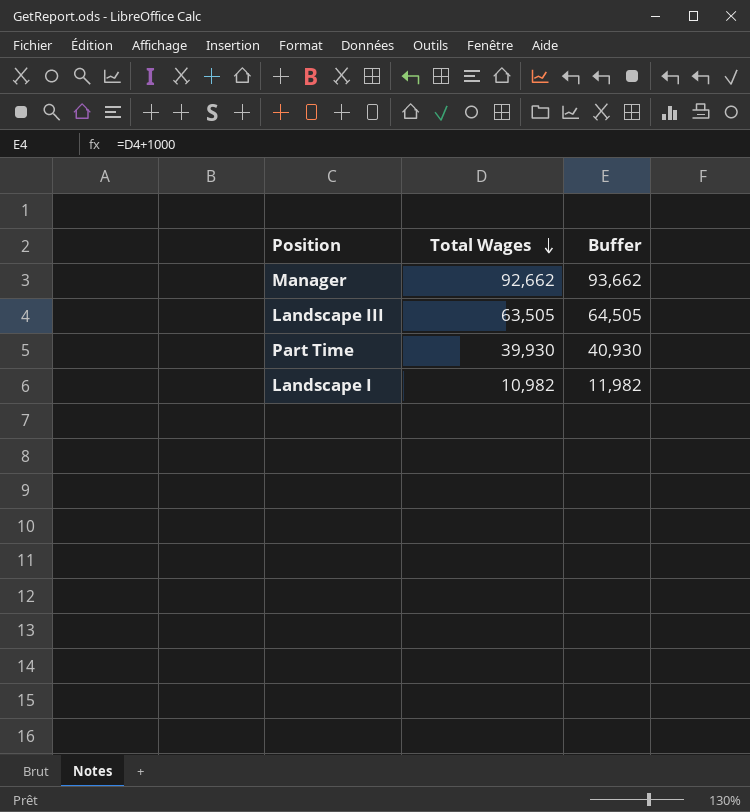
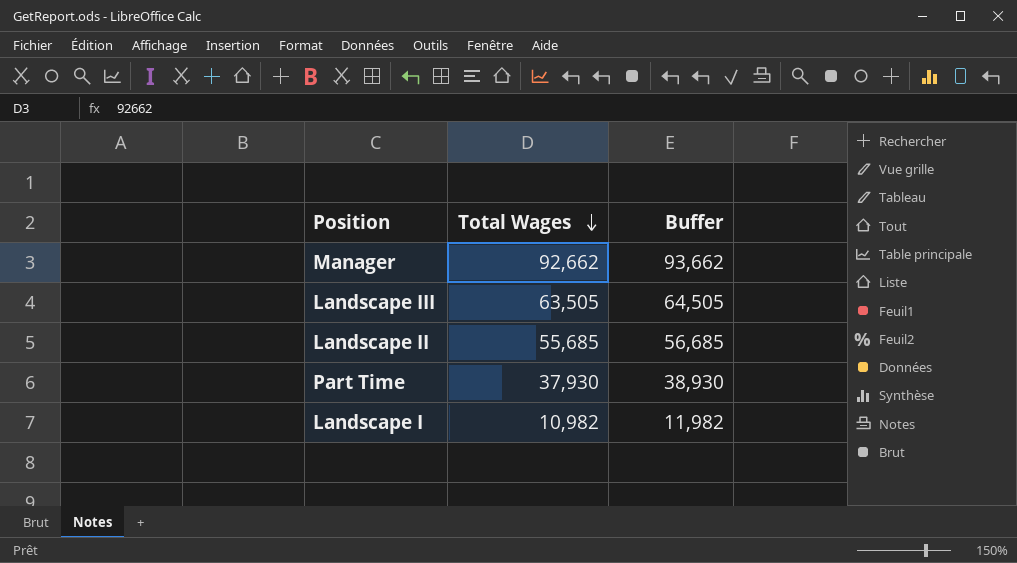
row Landscape II: none -> 55,685 | 56,685
Part Time | Total Wages: 39,930 -> 37,930
Part Time | Buffer: 40,930 -> 38,930

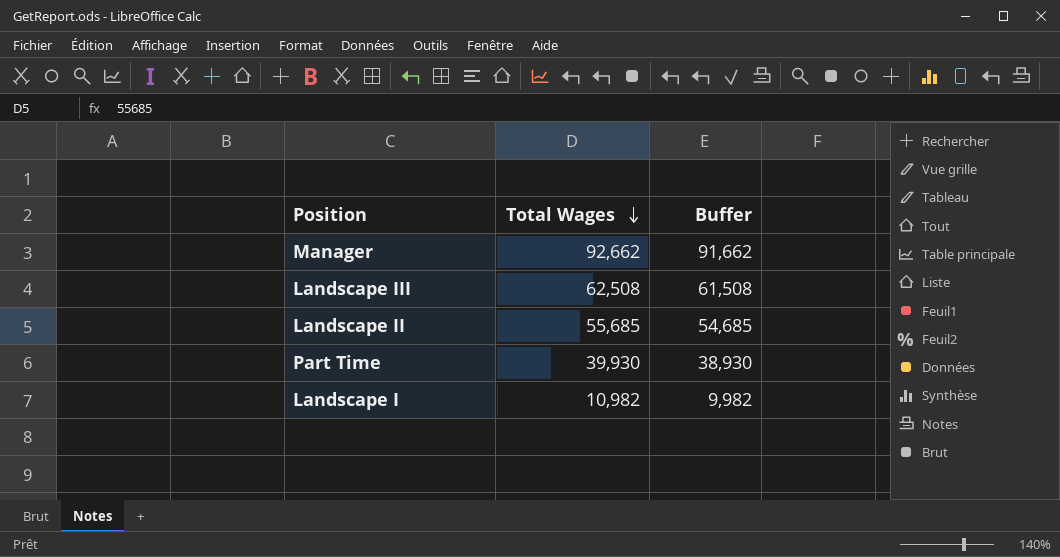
column Buffer | formula: [Total Wages] + 1000 -> [Total Wages] - 1000
Landscape III | Total Wages: 63,505 -> 62,508
Part Time | Total Wages: 37,930 -> 39,930

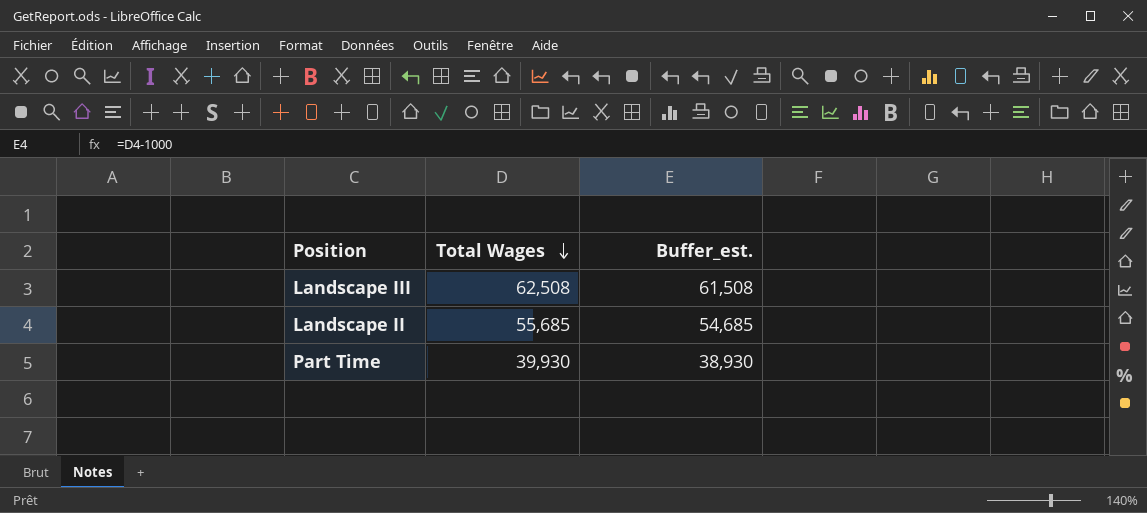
column name: Buffer -> Buffer_est.
row Manager: 92,662 | 91,662 -> none
row Landscape I: 10,982 | 9,982 -> none

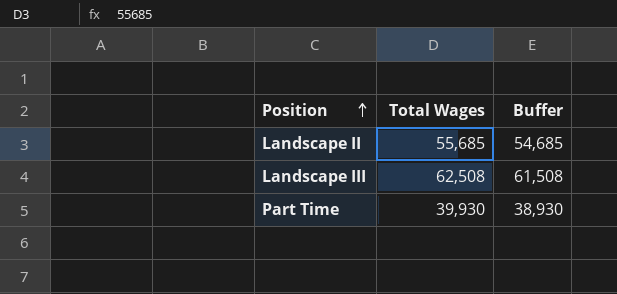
row order: Total Wages descending -> Position ascending
column name: Buffer_est. -> Buffer

